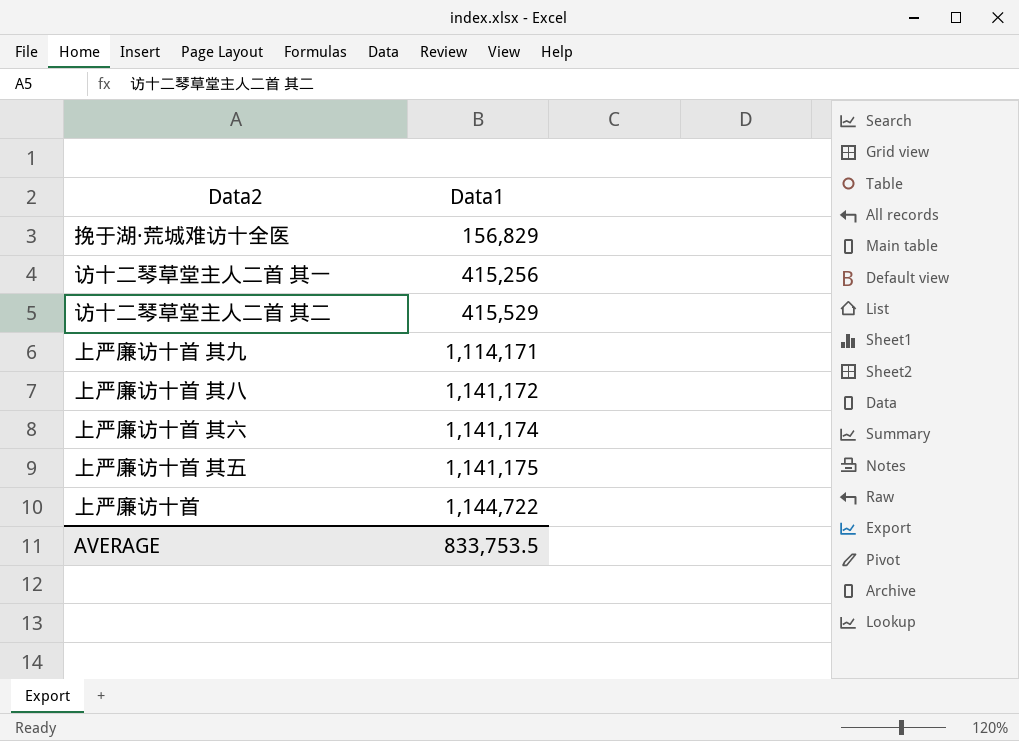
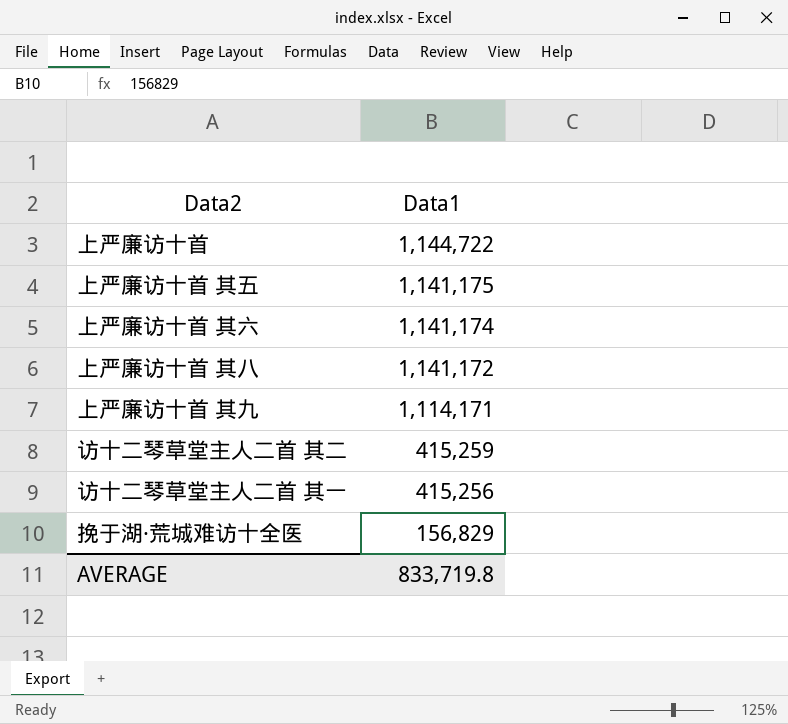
row order: Data1 ascending -> Data1 descending
访十二琴草堂主人二首 其二 | Data1: 415,529 -> 415,259
AVERAGE | Data1: 833,753.5 -> 833,719.8

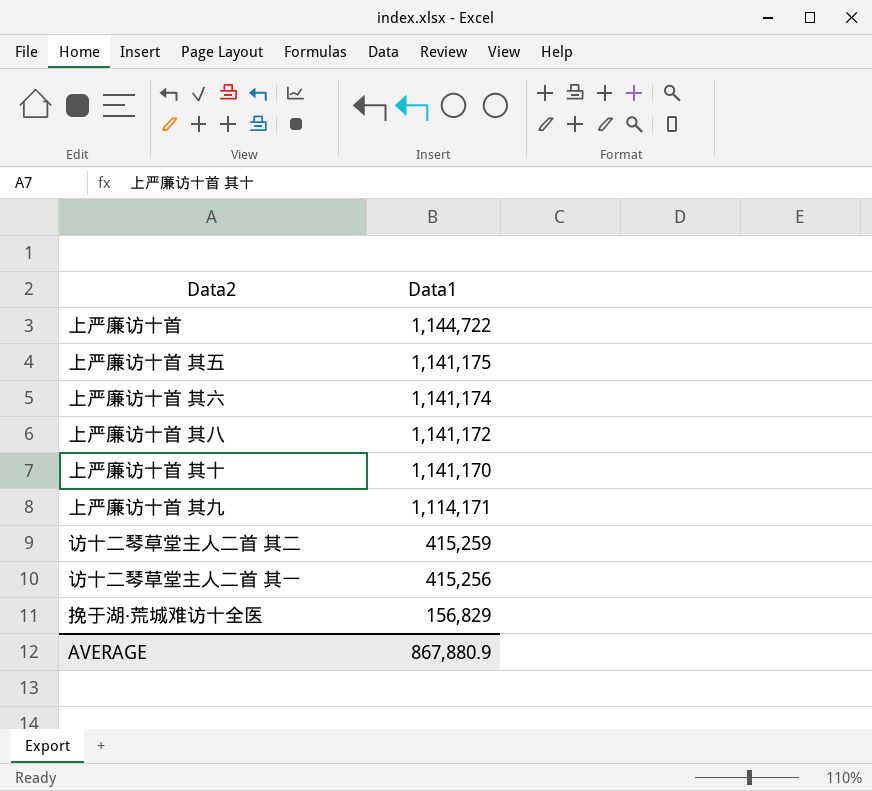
row 上严廉访十首 其十: none -> 1,141,170
AVERAGE | Data1: 833,719.8 -> 867,880.9

